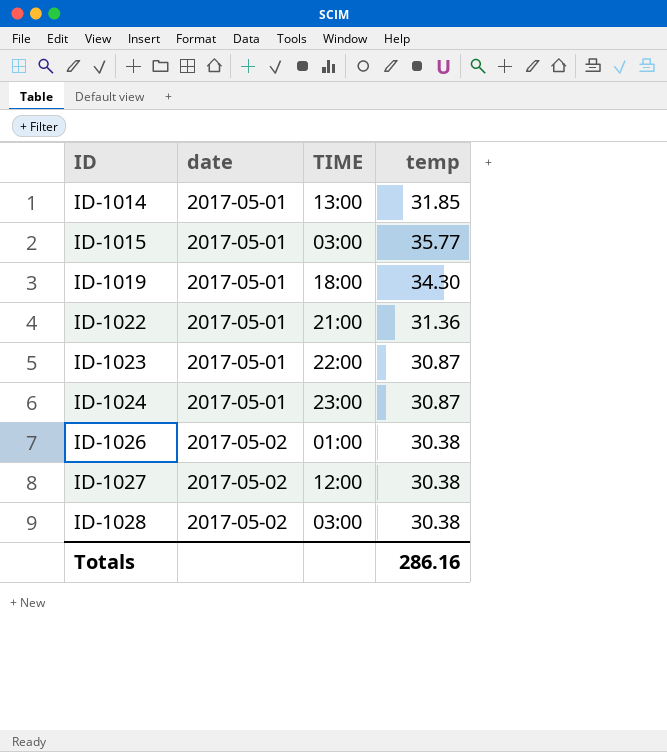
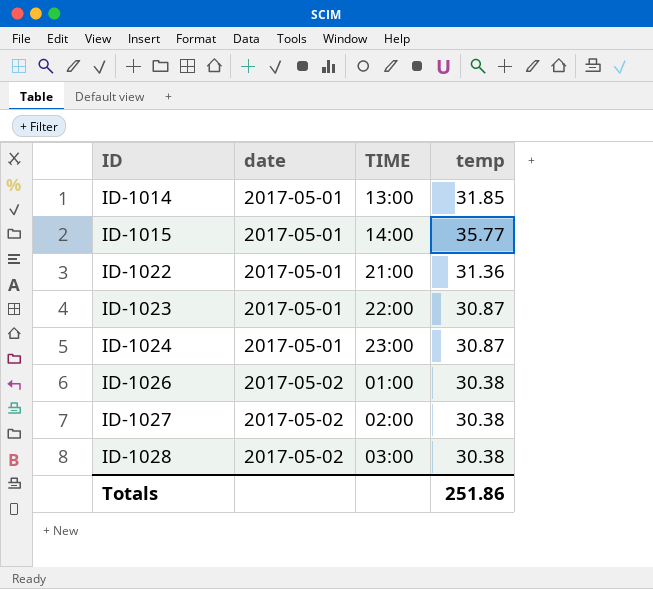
row ID-1019: 2017-05-01 | 18:00 | 34.30 -> none
ID-1015 | TIME: 03:00 -> 14:00
ID-1027 | TIME: 12:00 -> 02:00
Totals | temp: 286.16 -> 251.86

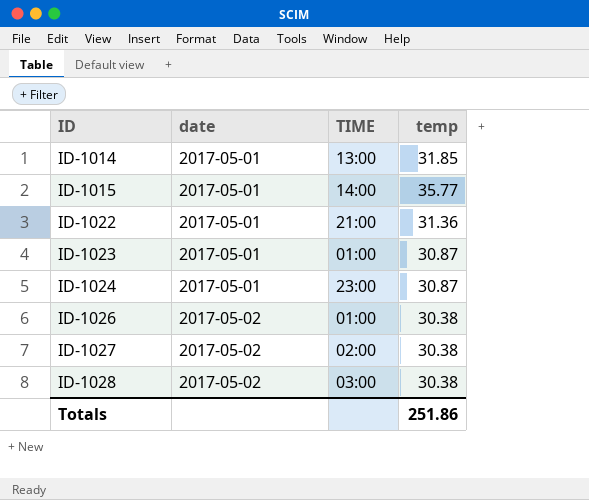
ID-1023 | TIME: 22:00 -> 01:00

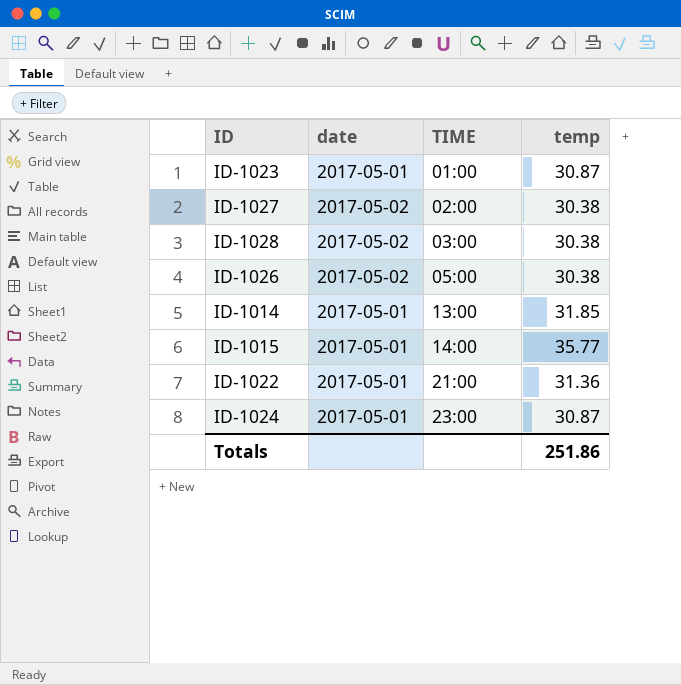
row order: ID ascending -> TIME ascending
ID-1026 | TIME: 01:00 -> 05:00

